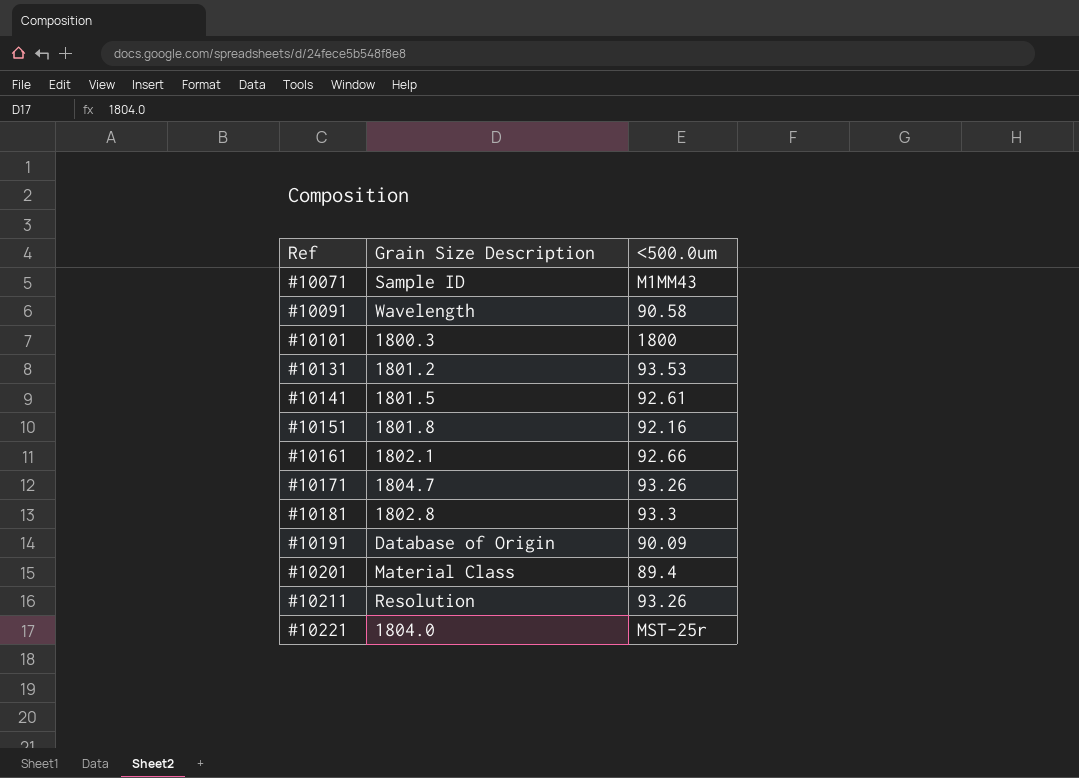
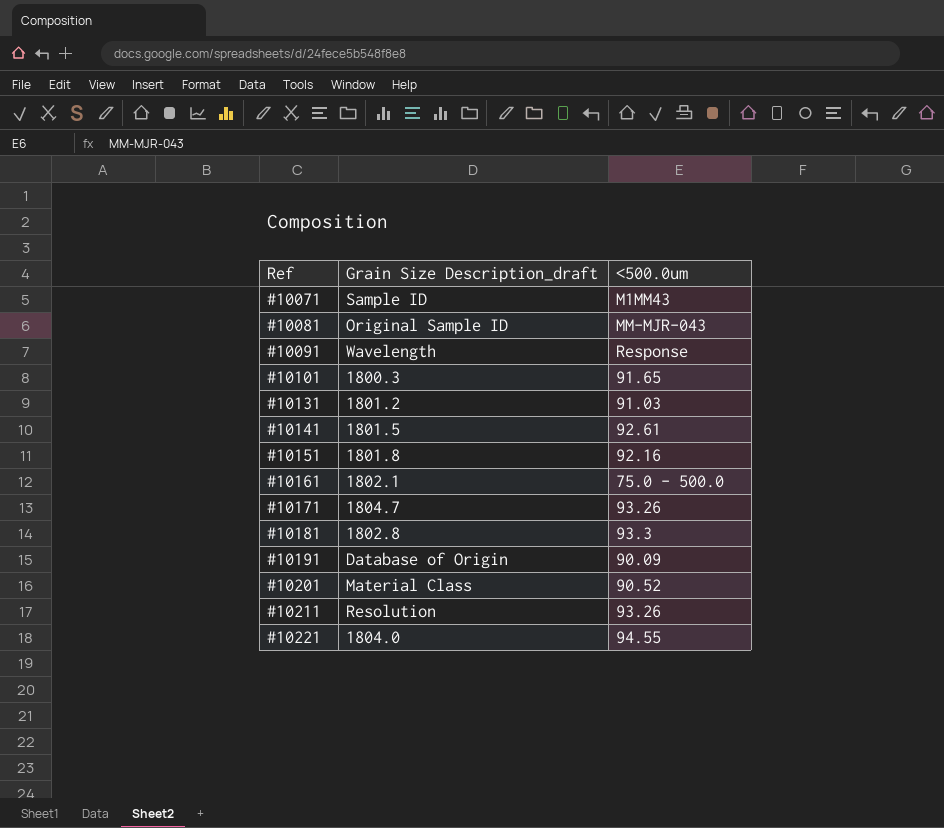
column name: Grain Size Description -> Grain Size Description_draft
row #10081: none -> Original Sample ID | MM-MJR-043
#10091 | <500.0um: 90.58 -> Response
#10101 | <500.0um: 1800 -> 91.65
#10131 | <500.0um: 93.53 -> 91.03
#10161 | <500.0um: 92.66 -> 75.0 - 500.0
#10201 | <500.0um: 89.4 -> 90.52
#10221 | <500.0um: MST-25r -> 94.55

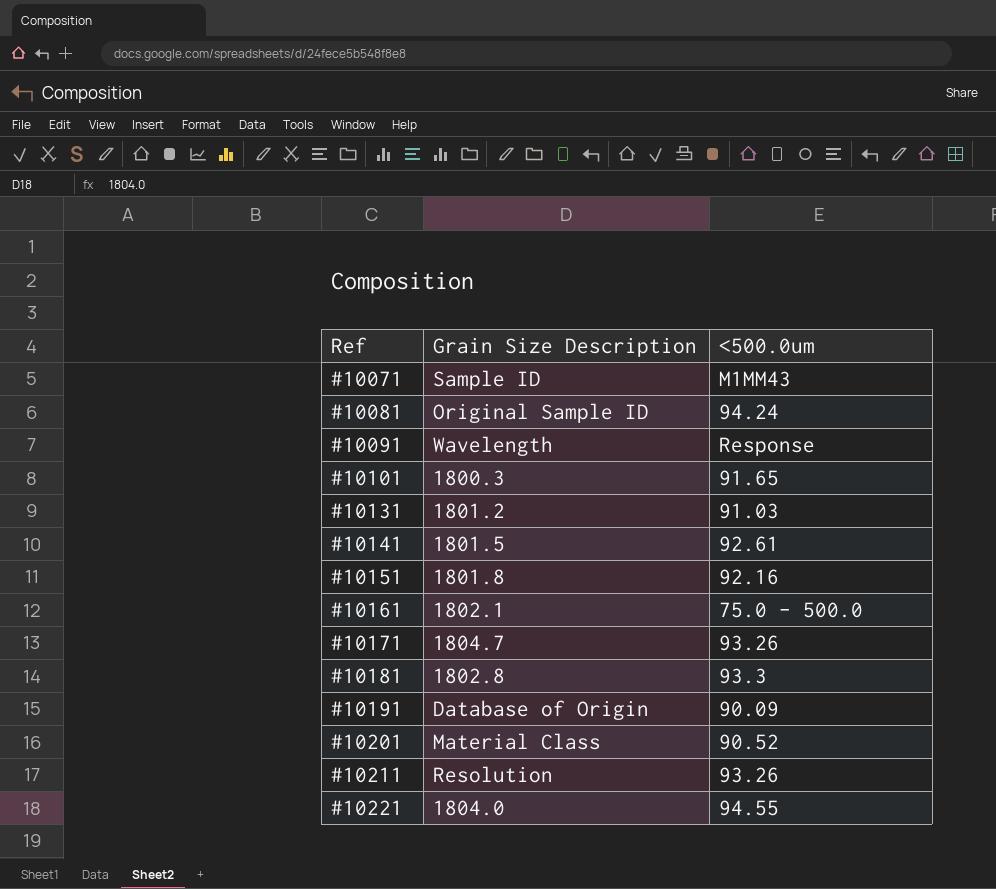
column name: Grain Size Description_draft -> Grain Size Description
#10081 | <500.0um: MM-MJR-043 -> 94.24

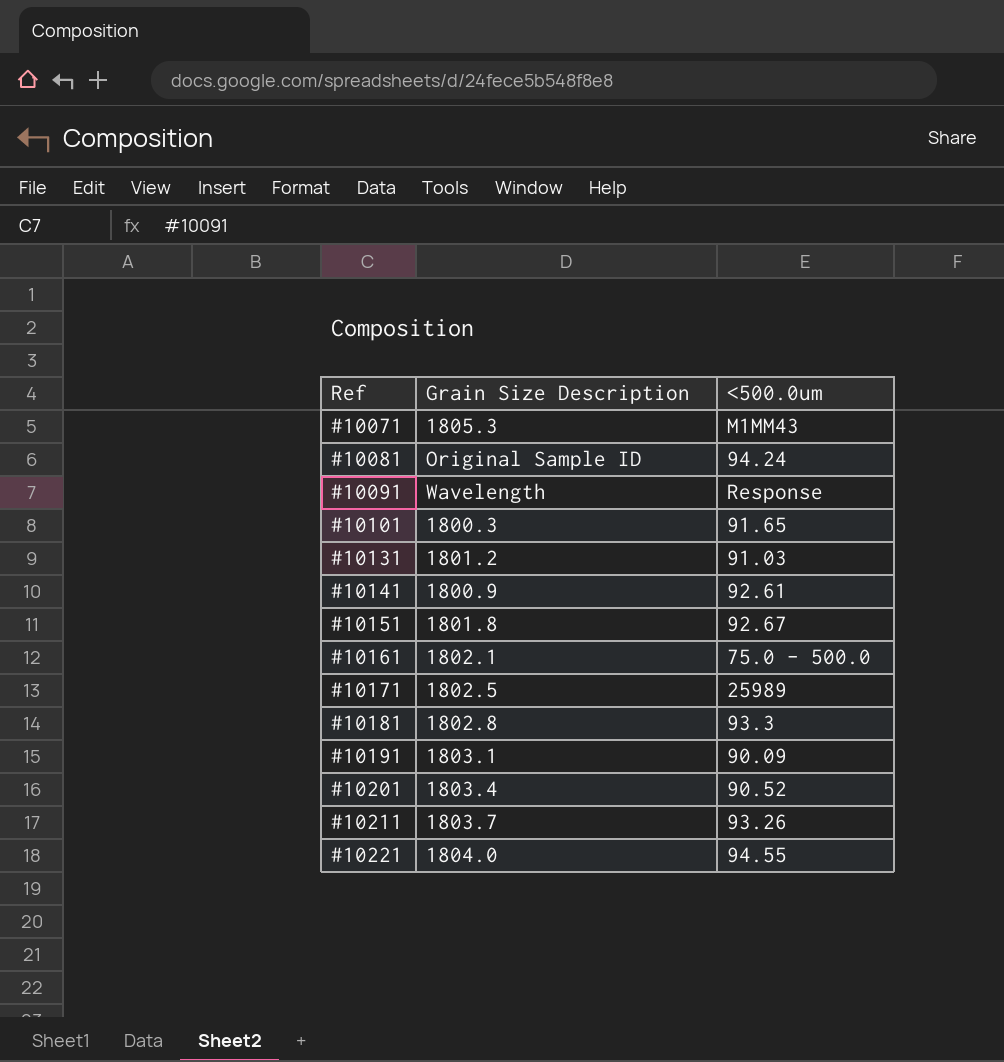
#10071 | Grain Size Description: Sample ID -> 1805.3
#10141 | Grain Size Description: 1801.5 -> 1800.9
#10151 | <500.0um: 92.16 -> 92.67
#10171 | Grain Size Description: 1804.7 -> 1802.5
#10171 | <500.0um: 93.26 -> 25989
#10191 | Grain Size Description: Database of Origin -> 1803.1
#10201 | Grain Size Description: Material Class -> 1803.4
#10211 | Grain Size Description: Resolution -> 1803.7

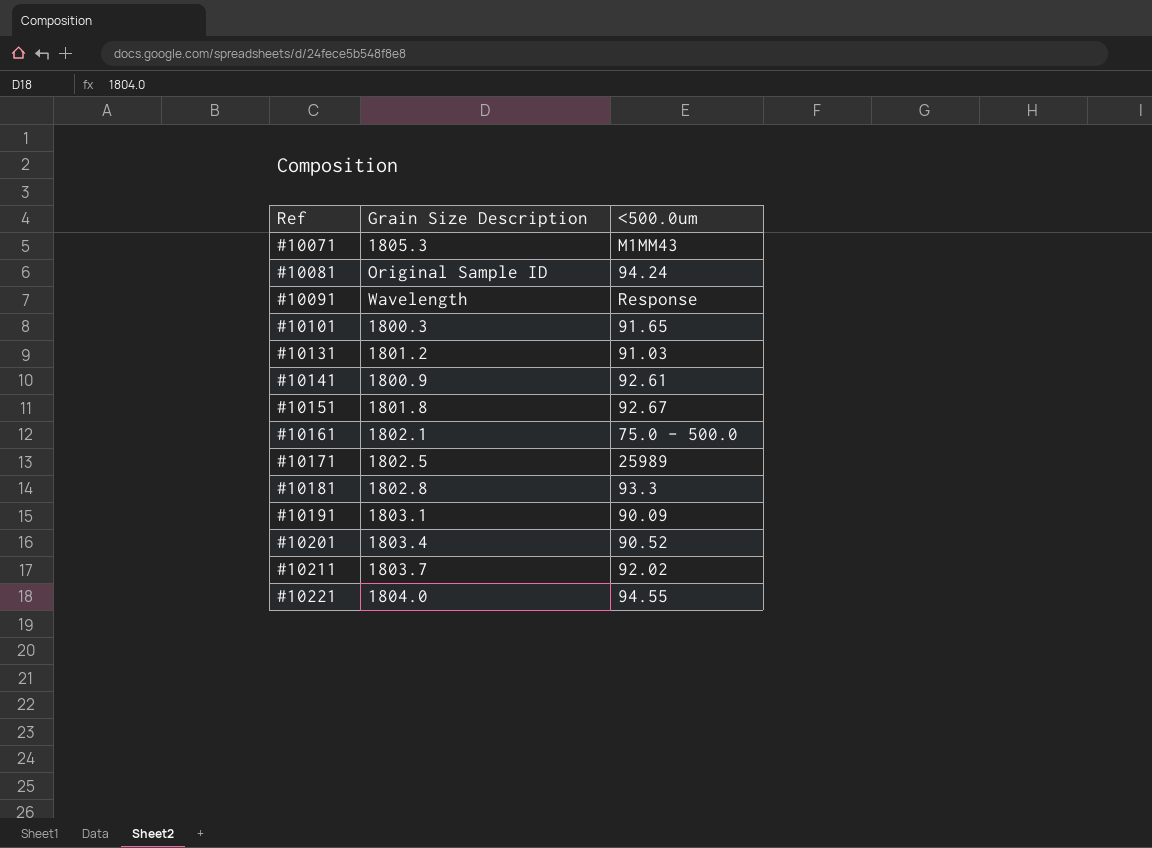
#10211 | <500.0um: 93.26 -> 92.02

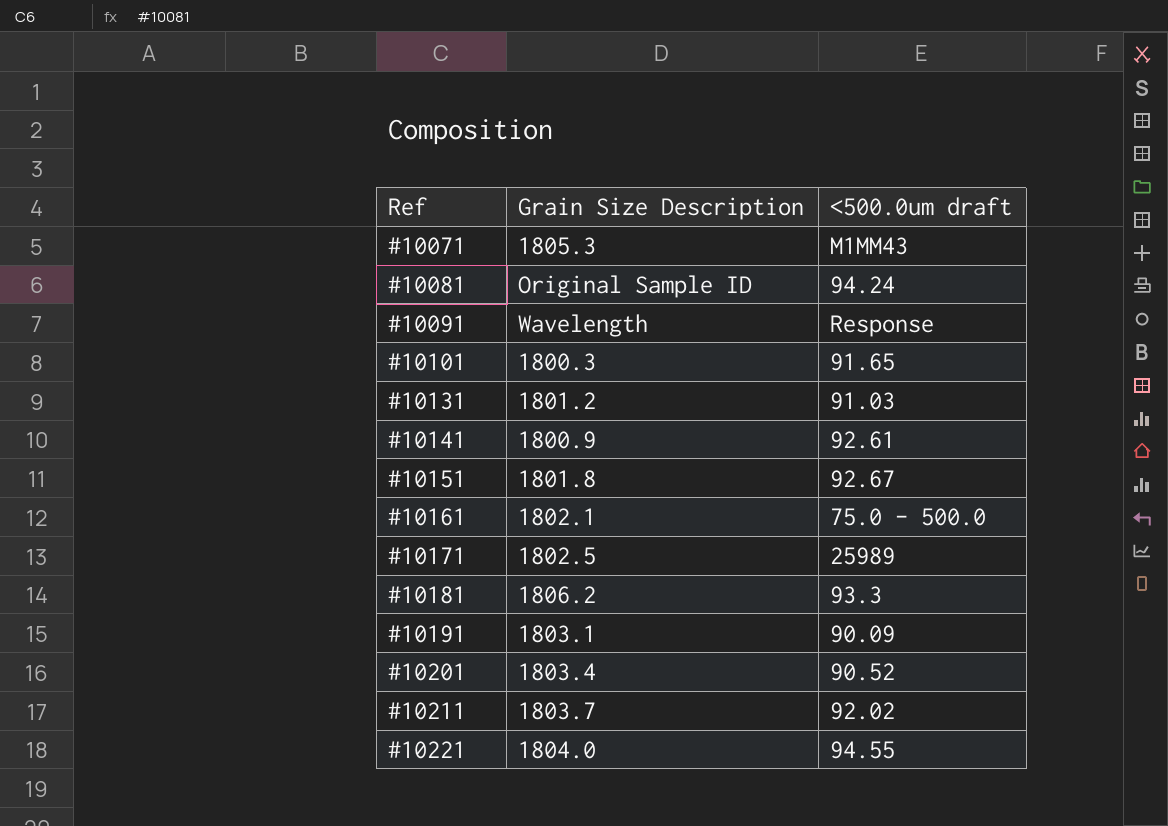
column name: <500.0um -> <500.0um draft
#10181 | Grain Size Description: 1802.8 -> 1806.2

